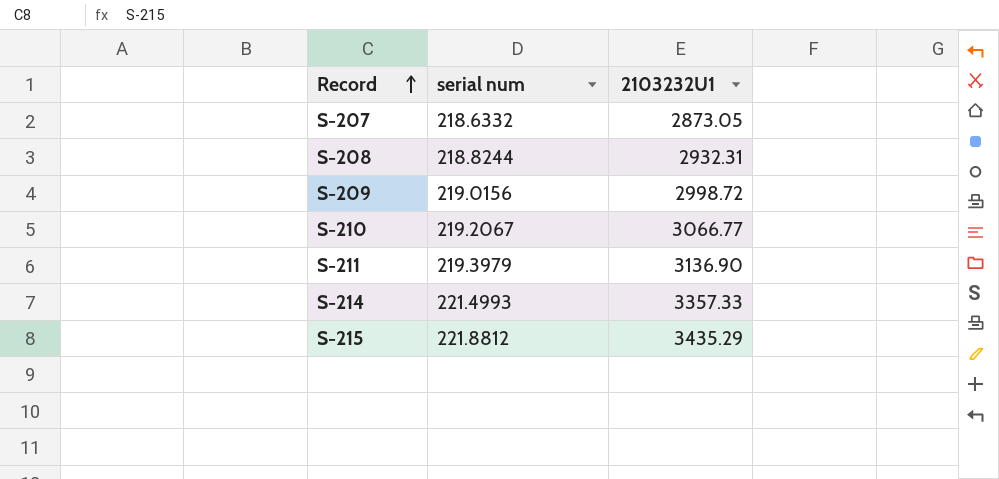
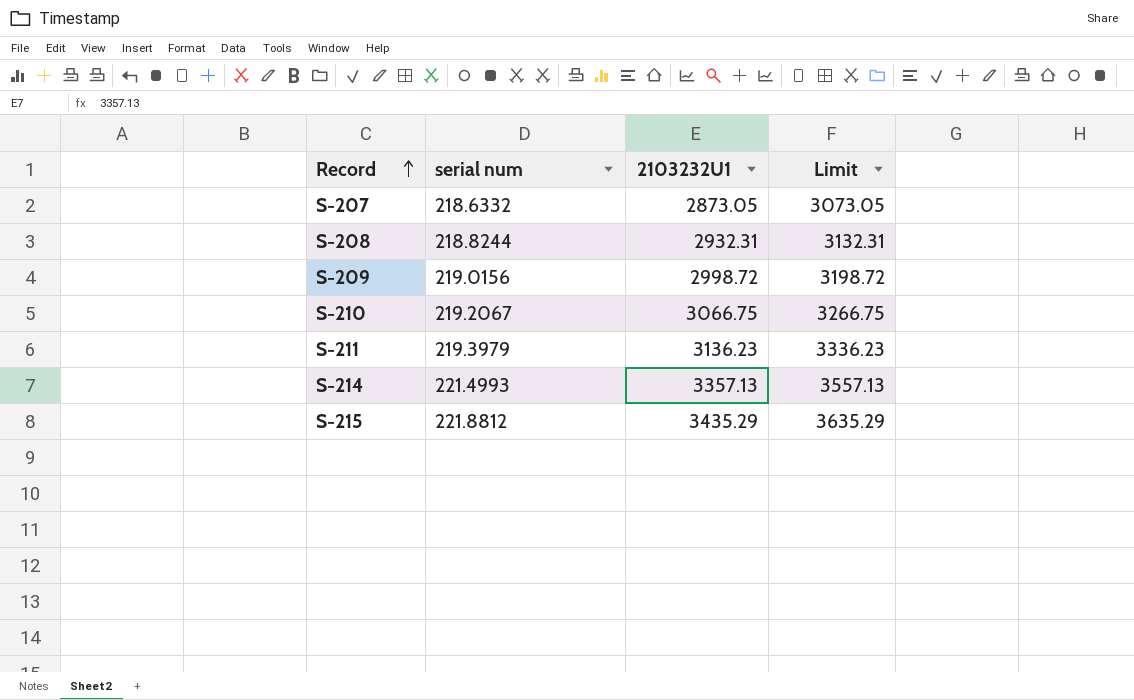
column Limit | formula: none -> [2103232U1] + 200
S-210 | 2103232U1: 3066.77 -> 3066.75
S-211 | 2103232U1: 3136.90 -> 3136.23
S-214 | 2103232U1: 3357.33 -> 3357.13

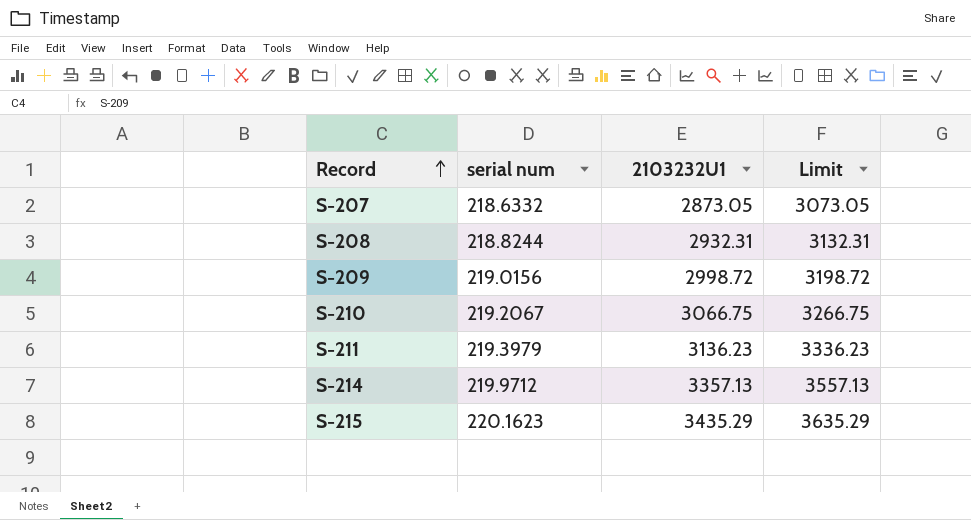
S-214 | serial num: 221.4993 -> 219.9712
S-215 | serial num: 221.8812 -> 220.1623

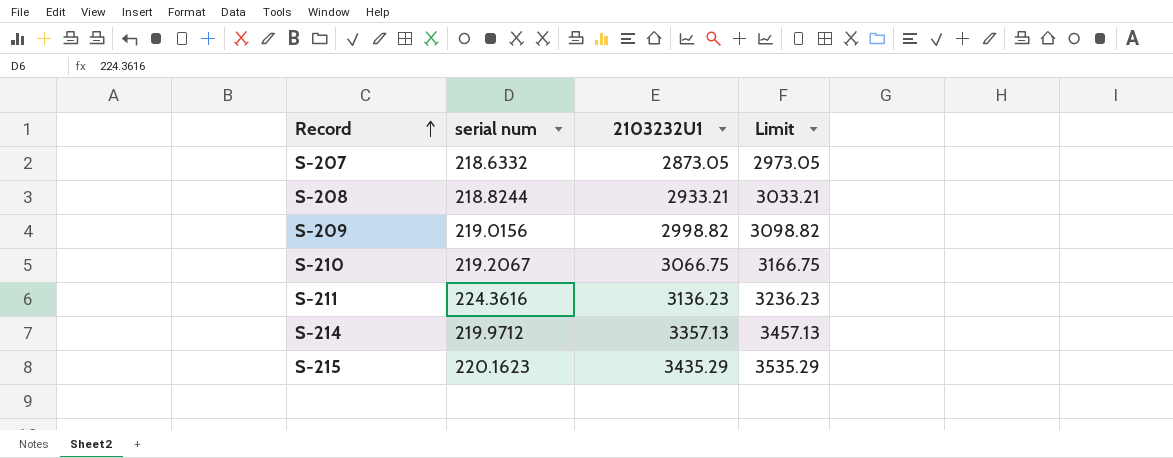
column Limit | formula: [2103232U1] + 200 -> [2103232U1] + 100
S-208 | 2103232U1: 2932.31 -> 2933.21
S-209 | 2103232U1: 2998.72 -> 2998.82
S-211 | serial num: 219.3979 -> 224.3616

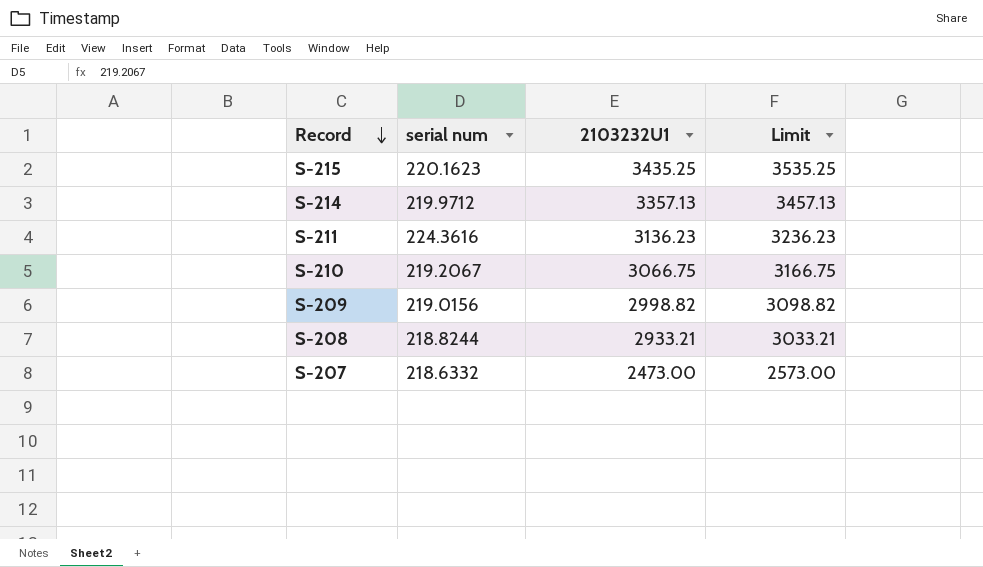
row order: Record ascending -> Record descending
S-215 | 2103232U1: 3435.29 -> 3435.25
S-215 | Limit: 3535.29 -> 3535.25
S-207 | 2103232U1: 2873.05 -> 2473.00
S-207 | Limit: 2973.05 -> 2573.00

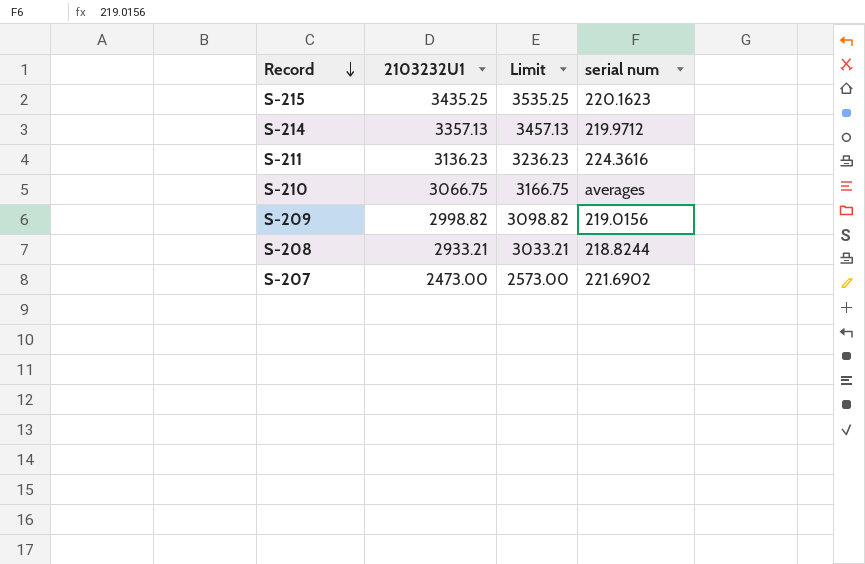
column serial num | position: 2 -> 4
S-210 | serial num: 219.2067 -> averages
S-207 | serial num: 218.6332 -> 221.6902

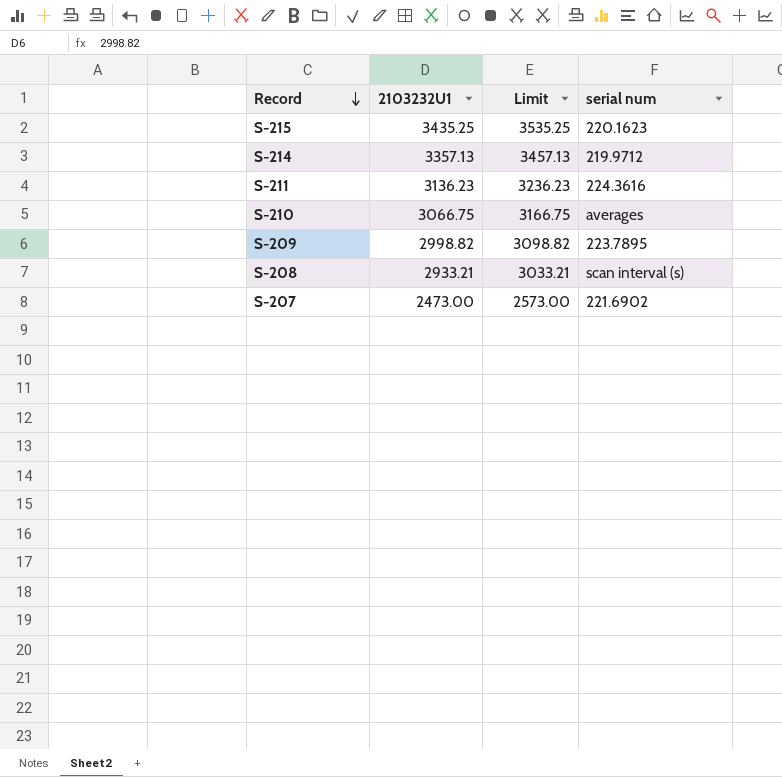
S-209 | serial num: 219.0156 -> 223.7895
S-208 | serial num: 218.8244 -> scan interval (s)

